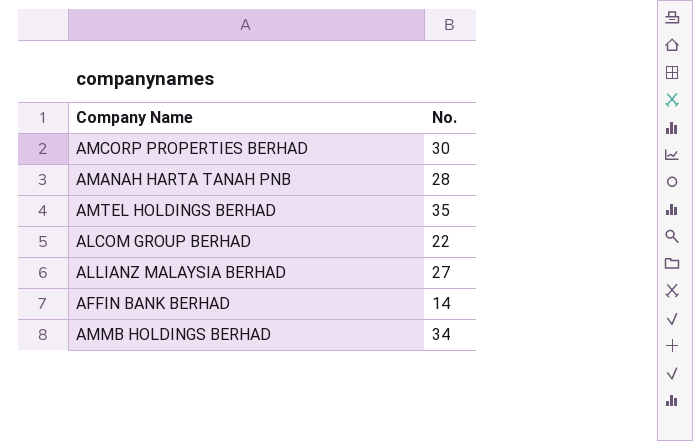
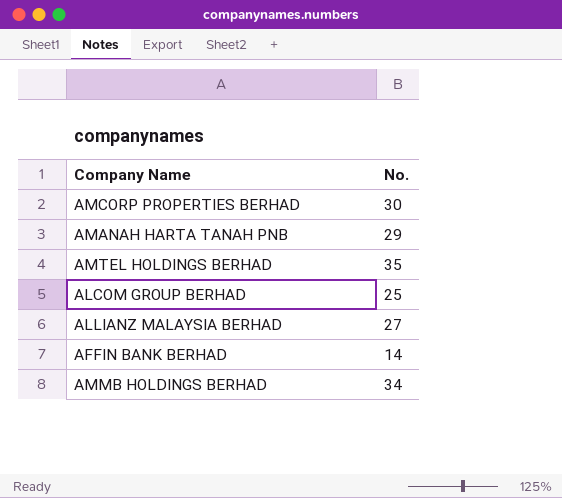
AMANAH HARTA TANAH PNB | No.: 28 -> 29
ALCOM GROUP BERHAD | No.: 22 -> 25

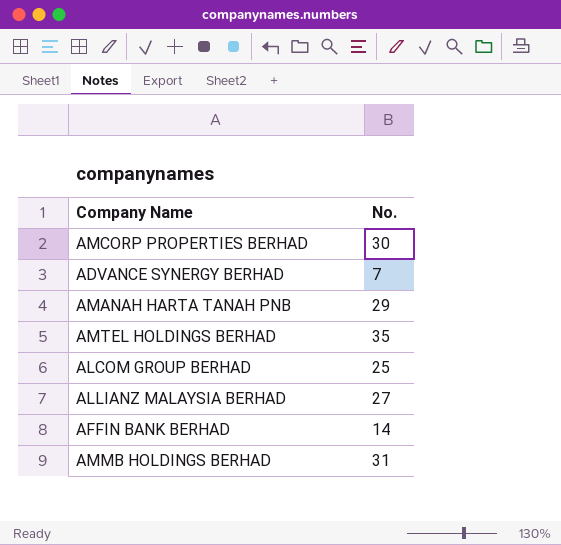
row ADVANCE SYNERGY BERHAD: none -> 7
AMMB HOLDINGS BERHAD | No.: 34 -> 31

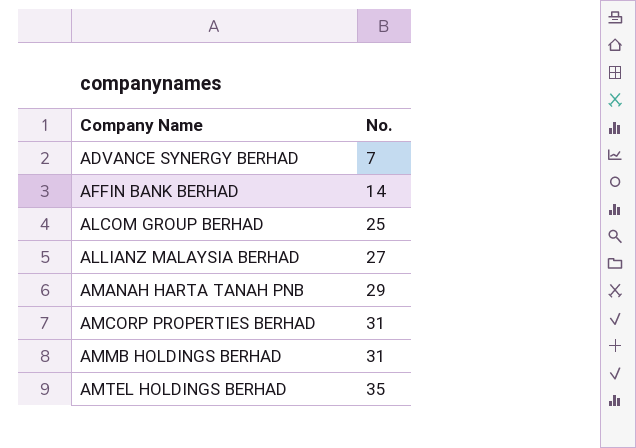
row order: none -> Company Name ascending
AMCORP PROPERTIES BERHAD | No.: 30 -> 31

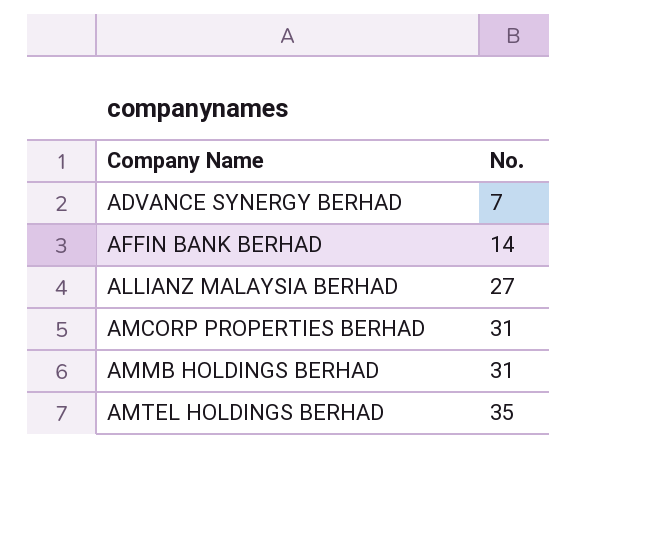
row ALCOM GROUP BERHAD: 25 -> none
row AMANAH HARTA TANAH PNB: 29 -> none

